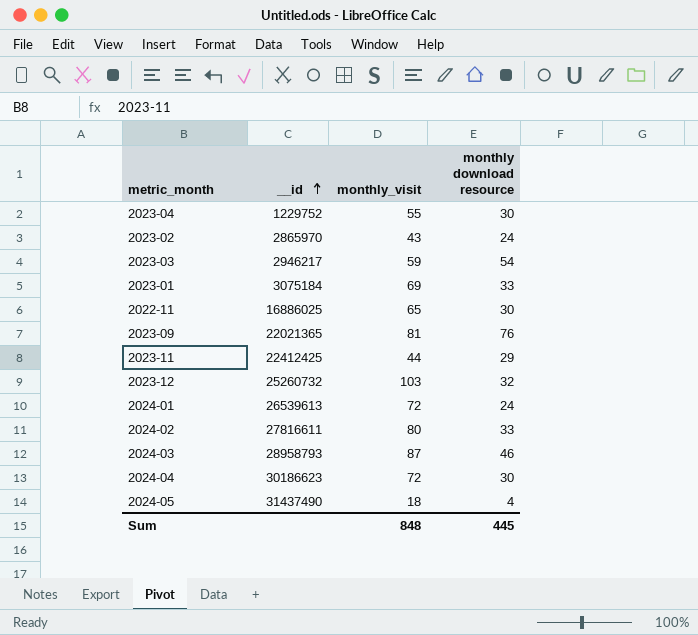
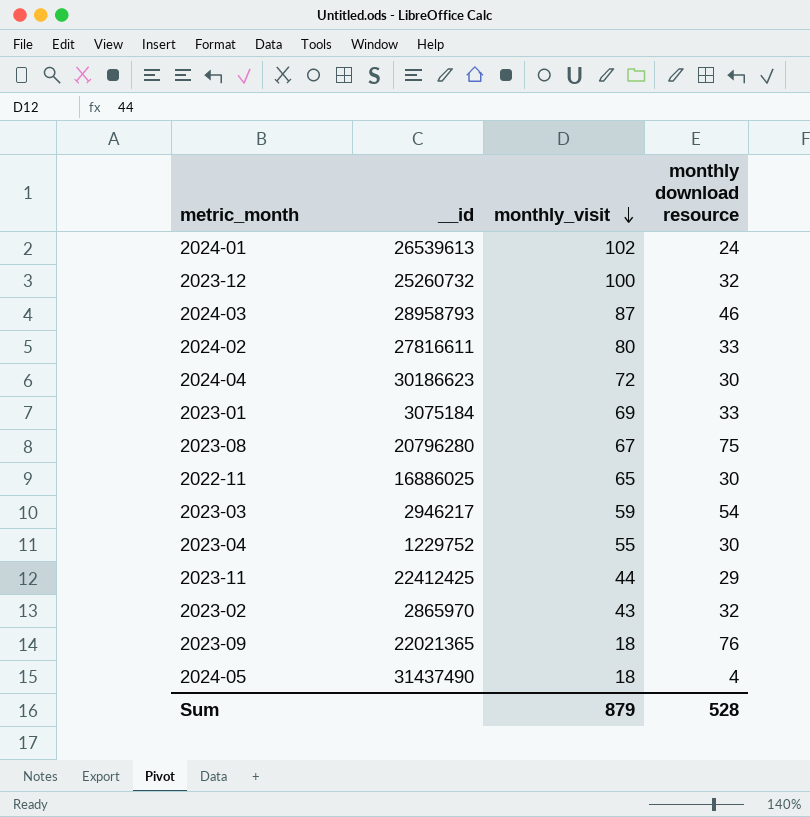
row order: __id ascending -> monthly_visit descending
2024-01 | monthly_visit: 72 -> 102
2023-12 | monthly_visit: 103 -> 100
row 2023-08: none -> 20796280 | 67 | 75
2023-02 | monthly download resource: 24 -> 32
2023-09 | monthly_visit: 81 -> 18
Sum | monthly_visit: 848 -> 879
Sum | monthly download resource: 445 -> 528

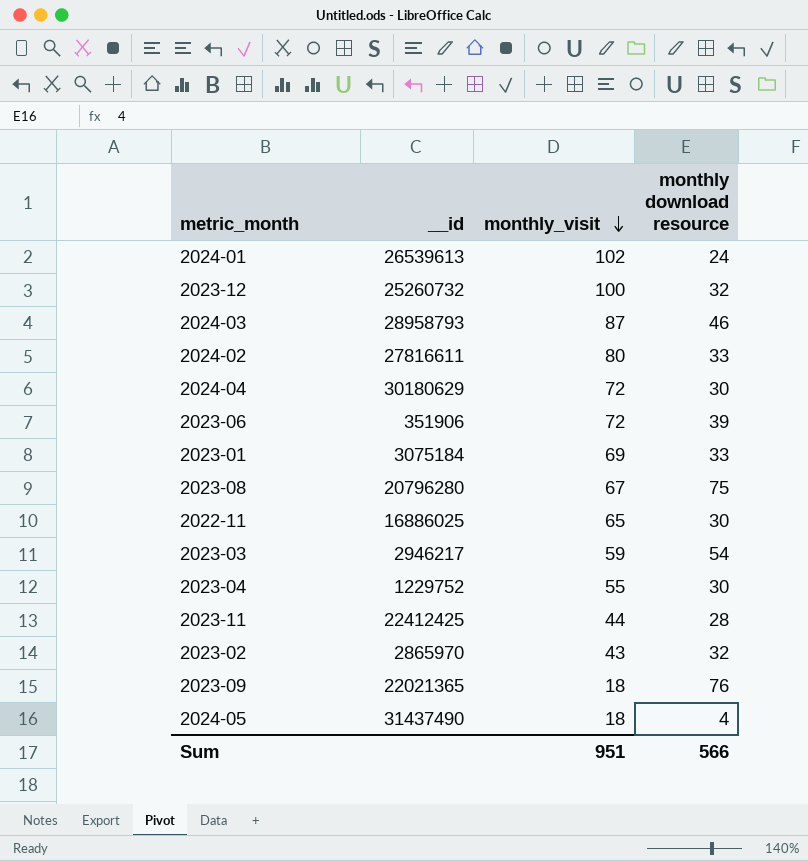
2024-04 | __id: 30186623 -> 30180629
row 2023-06: none -> 351906 | 72 | 39
2023-11 | monthly download resource: 29 -> 28
Sum | monthly_visit: 879 -> 951
Sum | monthly download resource: 528 -> 566

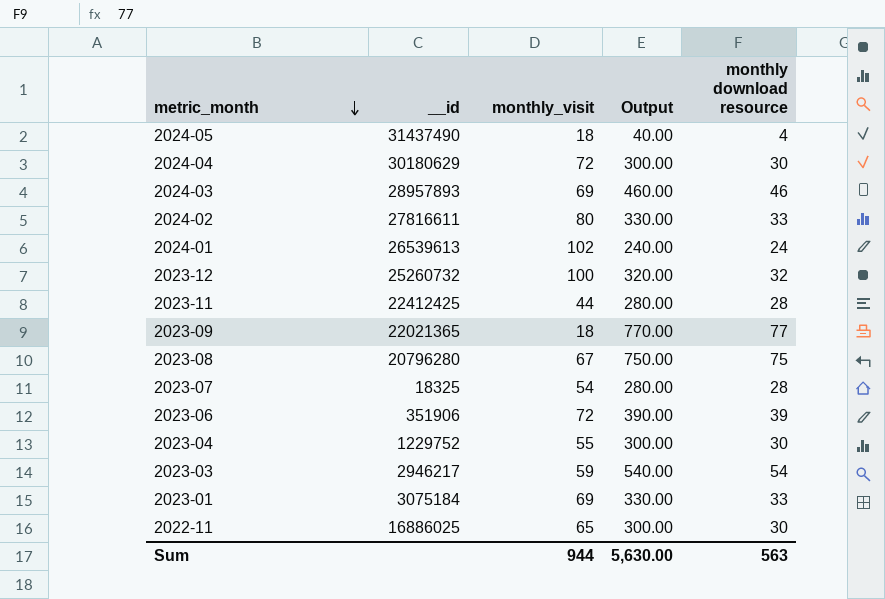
row order: monthly_visit descending -> metric_month descending
column Output | formula: none -> [monthly download resource] * 10
row 2023-02: 2865970 | 43 | 32 -> none
2024-03 | __id: 28958793 -> 28957893
2024-03 | monthly_visit: 87 -> 69
2023-09 | monthly download resource: 76 -> 77
row 2023-07: none -> 18325 | 54 | 280.00 | 28
Sum | monthly_visit: 951 -> 944
Sum | monthly download resource: 566 -> 563

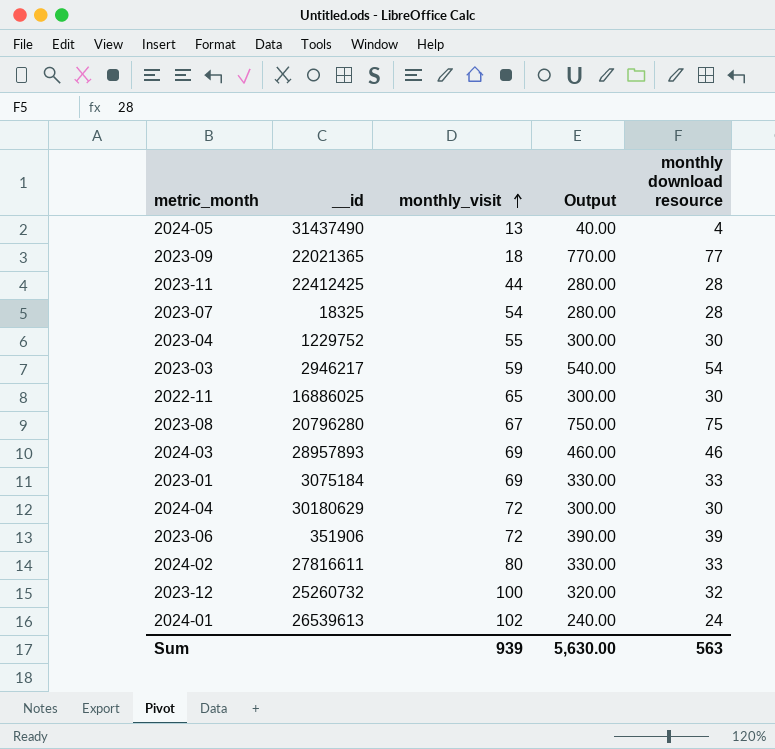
row order: metric_month descending -> monthly_visit ascending
2024-05 | monthly_visit: 18 -> 13
Sum | monthly_visit: 944 -> 939

